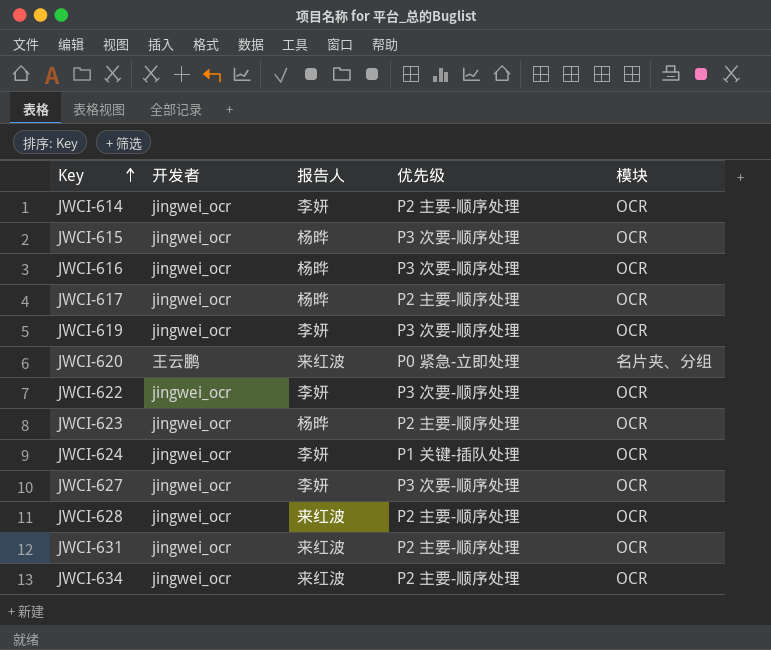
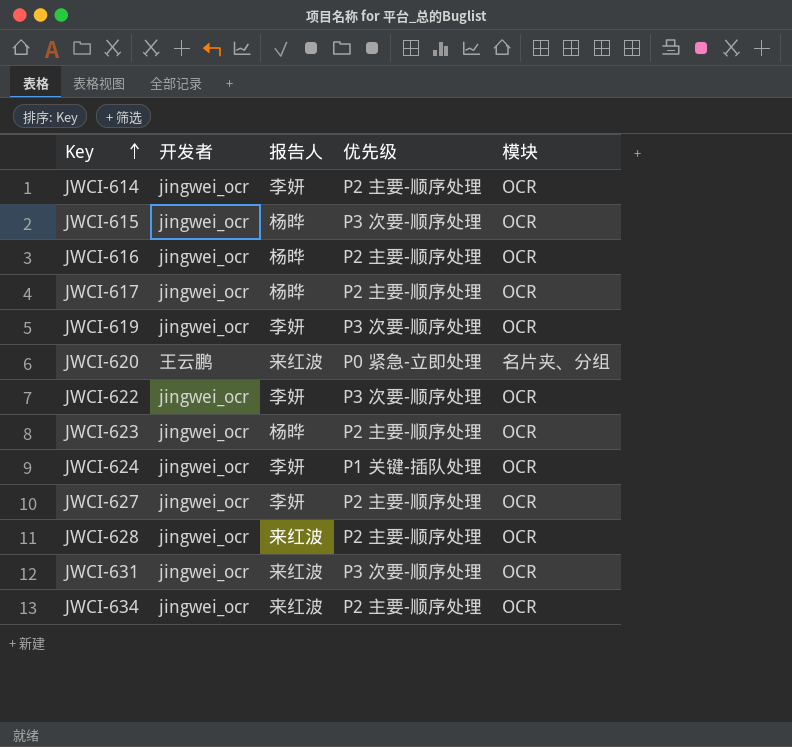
JWCI-616 | 优先级: P3 次要-顺序处理 -> P2 主要-顺序处理
JWCI-627 | 优先级: P3 次要-顺序处理 -> P2 主要-顺序处理
JWCI-631 | 优先级: P2 主要-顺序处理 -> P3 次要-顺序处理

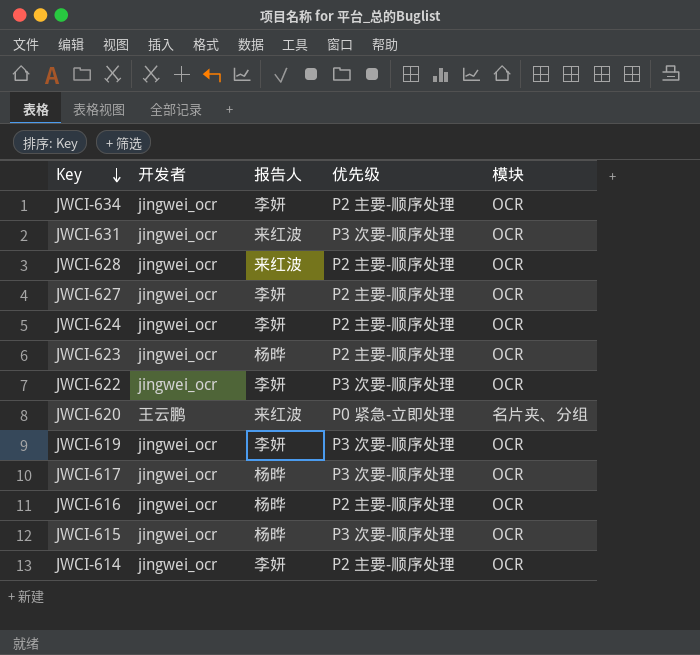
row order: Key ascending -> Key descending
JWCI-634 | 报告人: 来红波 -> 李妍
JWCI-624 | 优先级: P1 关键-插队处理 -> P2 主要-顺序处理
JWCI-617 | 优先级: P2 主要-顺序处理 -> P3 次要-顺序处理

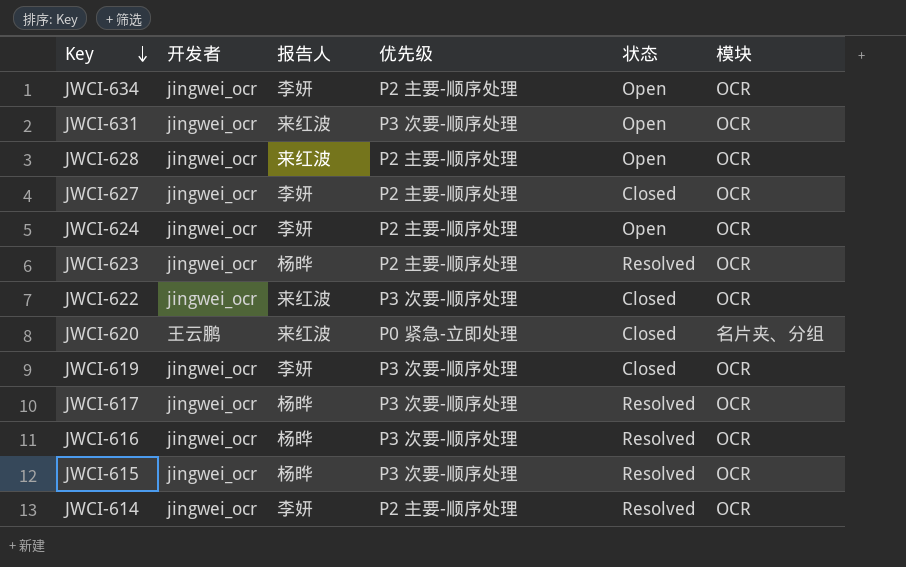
column 状态 | position: none -> 5
JWCI-622 | 报告人: 李妍 -> 来红波
JWCI-616 | 优先级: P2 主要-顺序处理 -> P3 次要-顺序处理

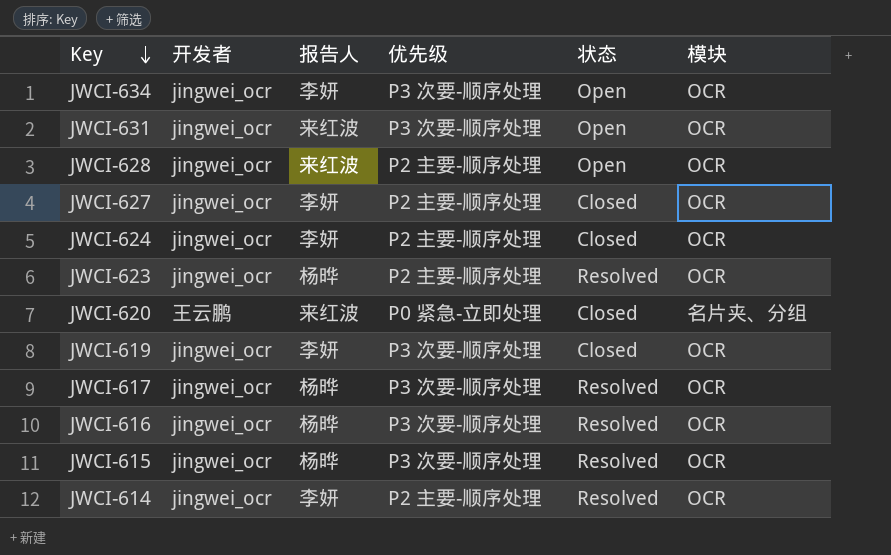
row JWCI-622: jingwei_ocr | 来红波 | P3 次要-顺序处理 | Closed | OCR -> none
JWCI-634 | 优先级: P2 主要-顺序处理 -> P3 次要-顺序处理
JWCI-624 | 状态: Open -> Closed

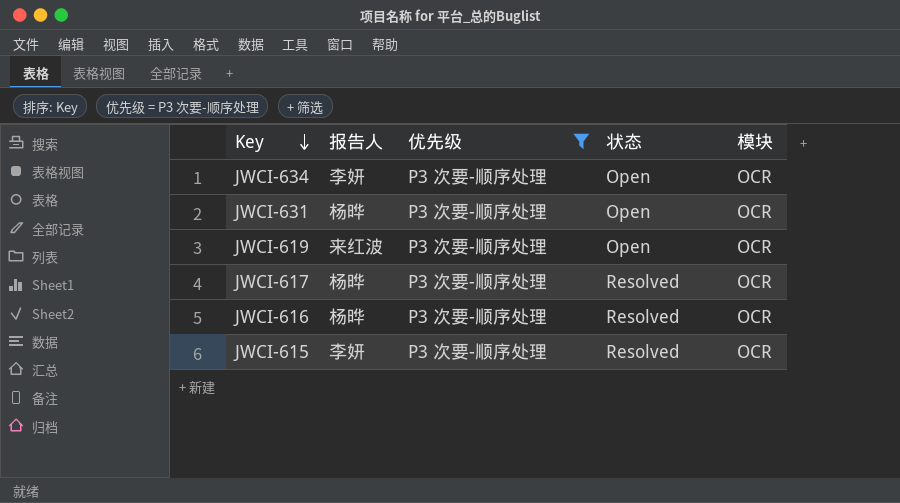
filter: none -> 优先级 = P3 次要-顺序处理
column 开发者 | position: 2 -> none
JWCI-631 | 报告人: 来红波 -> 杨晔
JWCI-619 | 报告人: 李妍 -> 来红波
JWCI-619 | 状态: Closed -> Open
JWCI-615 | 报告人: 杨晔 -> 李妍

